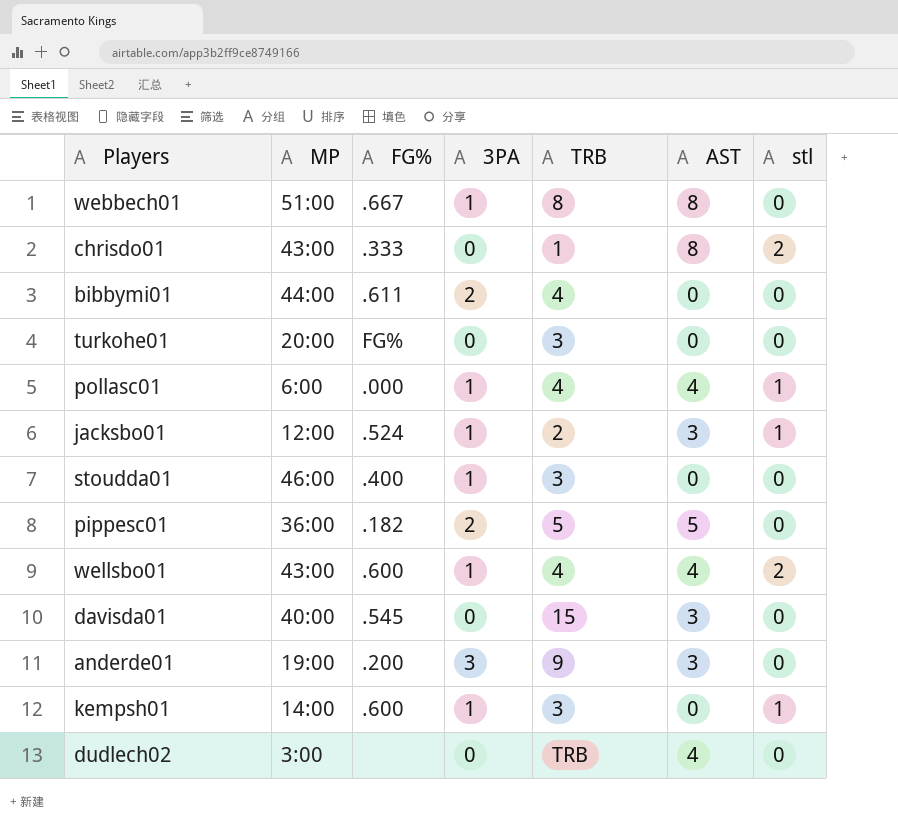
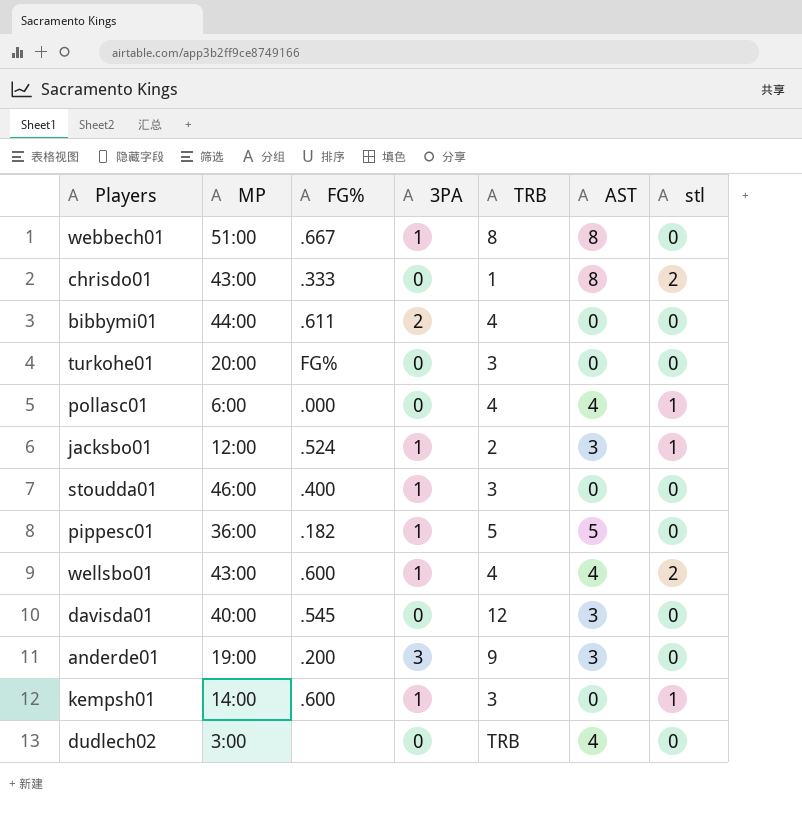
pollasc01 | 3PA: 1 -> 0
pippesc01 | 3PA: 2 -> 1
davisda01 | TRB: 15 -> 12

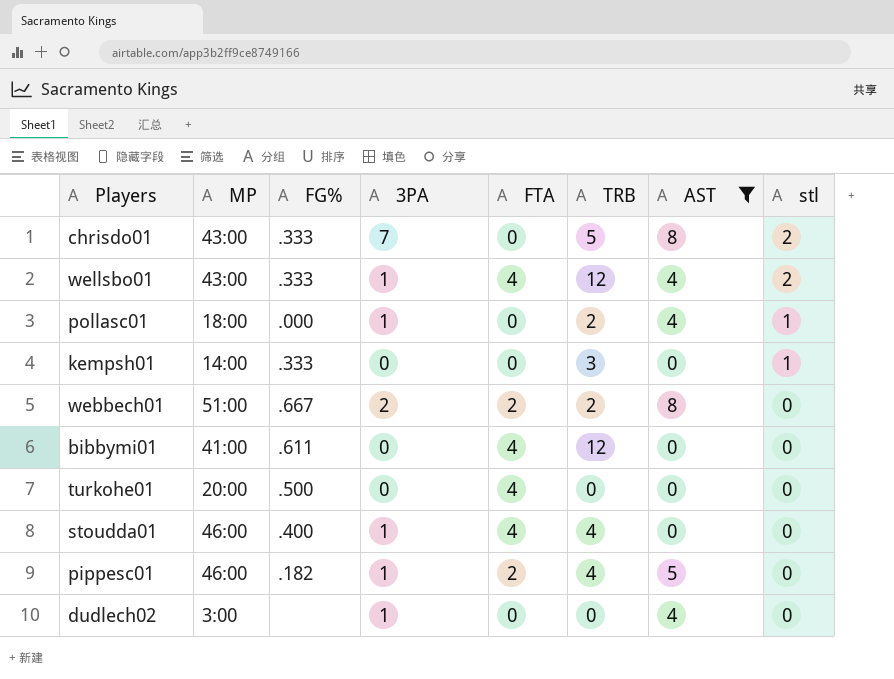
filter: none -> AST != 3
row order: none -> stl descending
column FTA | position: none -> 5
chrisdo01 | 3PA: 0 -> 7
chrisdo01 | TRB: 1 -> 5
wellsbo01 | FG%: .600 -> .333
wellsbo01 | TRB: 4 -> 12
pollasc01 | MP: 6:00 -> 18:00
pollasc01 | 3PA: 0 -> 1
pollasc01 | TRB: 4 -> 2
kempsh01 | FG%: .600 -> .333
kempsh01 | 3PA: 1 -> 0
webbech01 | 3PA: 1 -> 2
webbech01 | TRB: 8 -> 2
bibbymi01 | MP: 44:00 -> 41:00
bibbymi01 | 3PA: 2 -> 0
bibbymi01 | TRB: 4 -> 12
turkohe01 | FG%: FG% -> .500
turkohe01 | TRB: 3 -> 0
stoudda01 | TRB: 3 -> 4
pippesc01 | MP: 36:00 -> 46:00
pippesc01 | TRB: 5 -> 4
dudlech02 | 3PA: 0 -> 1
dudlech02 | TRB: TRB -> 0

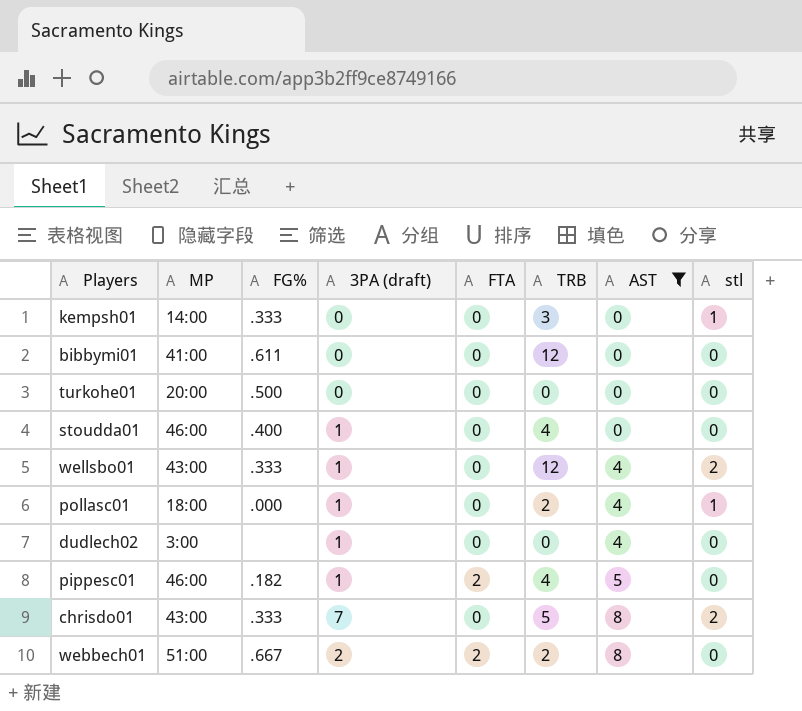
row order: stl descending -> AST ascending
column name: 3PA -> 3PA (draft)
bibbymi01 | FTA: 4 -> 0
turkohe01 | FTA: 4 -> 0
stoudda01 | FTA: 4 -> 0
wellsbo01 | FTA: 4 -> 0

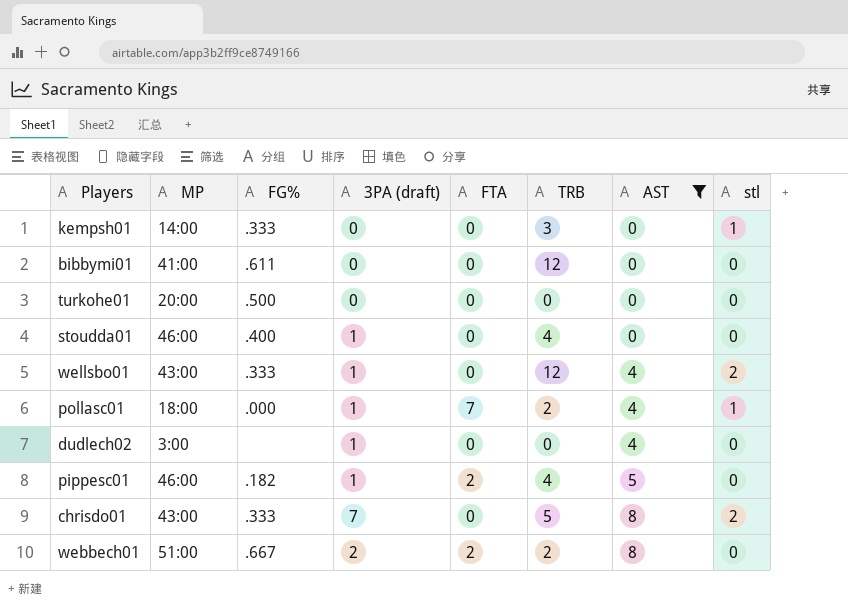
pollasc01 | FTA: 0 -> 7

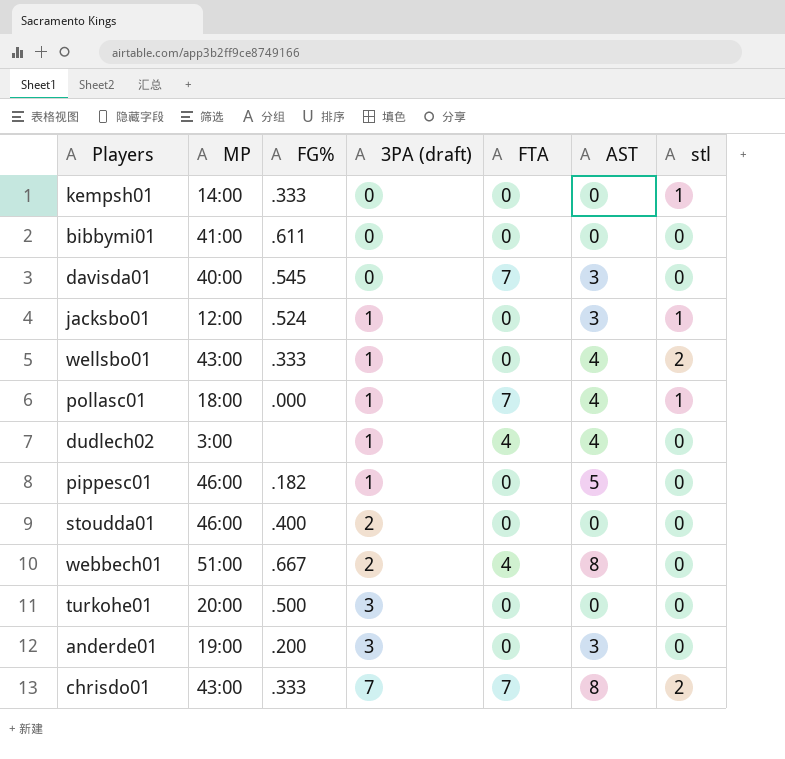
filter: AST != 3 -> none
row order: AST ascending -> 3PA (draft) ascending
column TRB | position: 6 -> none
dudlech02 | FTA: 0 -> 4
pippesc01 | FTA: 2 -> 0
stoudda01 | 3PA (draft): 1 -> 2
webbech01 | FTA: 2 -> 4
turkohe01 | 3PA (draft): 0 -> 3
chrisdo01 | FTA: 0 -> 7

